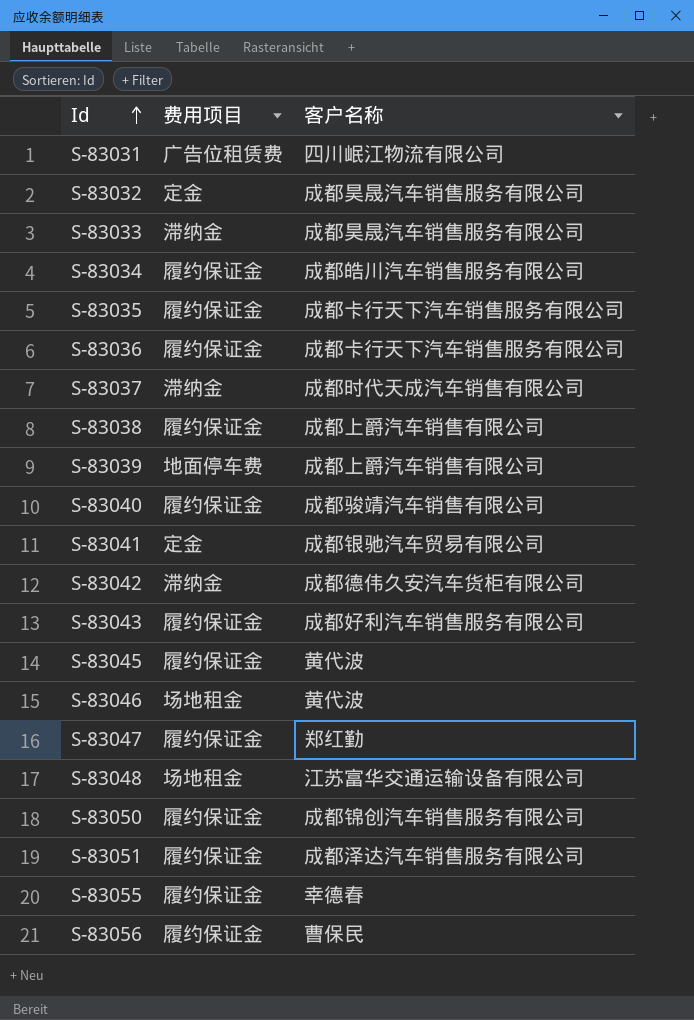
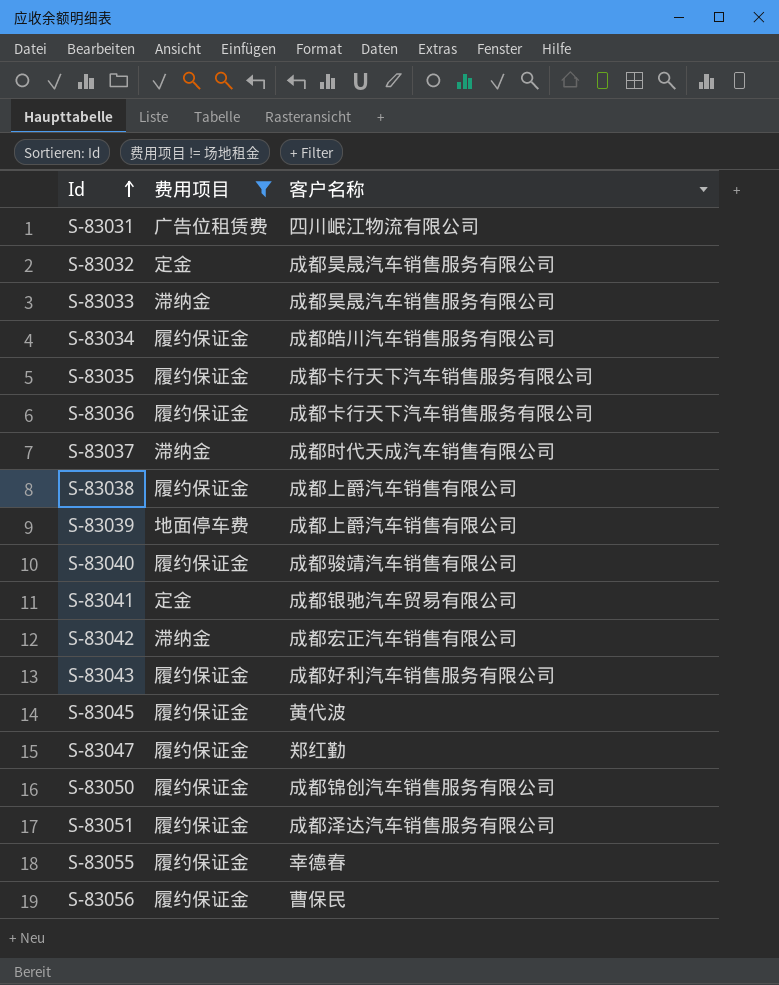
filter: none -> 费用项目 != 场地租金
S-83042 | 客户名称: 成都德伟久安汽车货柜有限公司 -> 成都宏正汽车销售有限公司

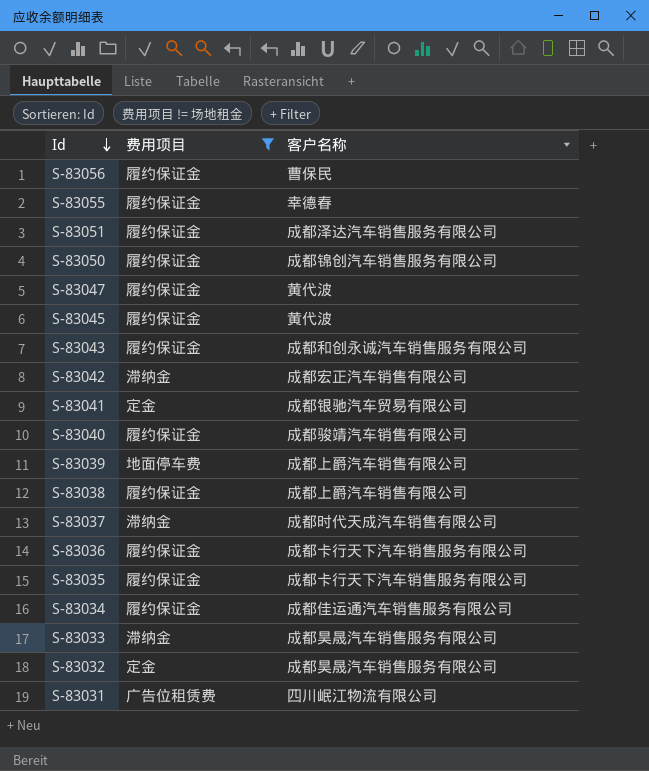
row order: Id ascending -> Id descending
S-83047 | 客户名称: 郑红勤 -> 黄代波
S-83043 | 客户名称: 成都好利汽车销售服务有限公司 -> 成都和创永诚汽车销售服务有限公司
S-83034 | 客户名称: 成都皓川汽车销售服务有限公司 -> 成都佳运通汽车销售服务有限公司

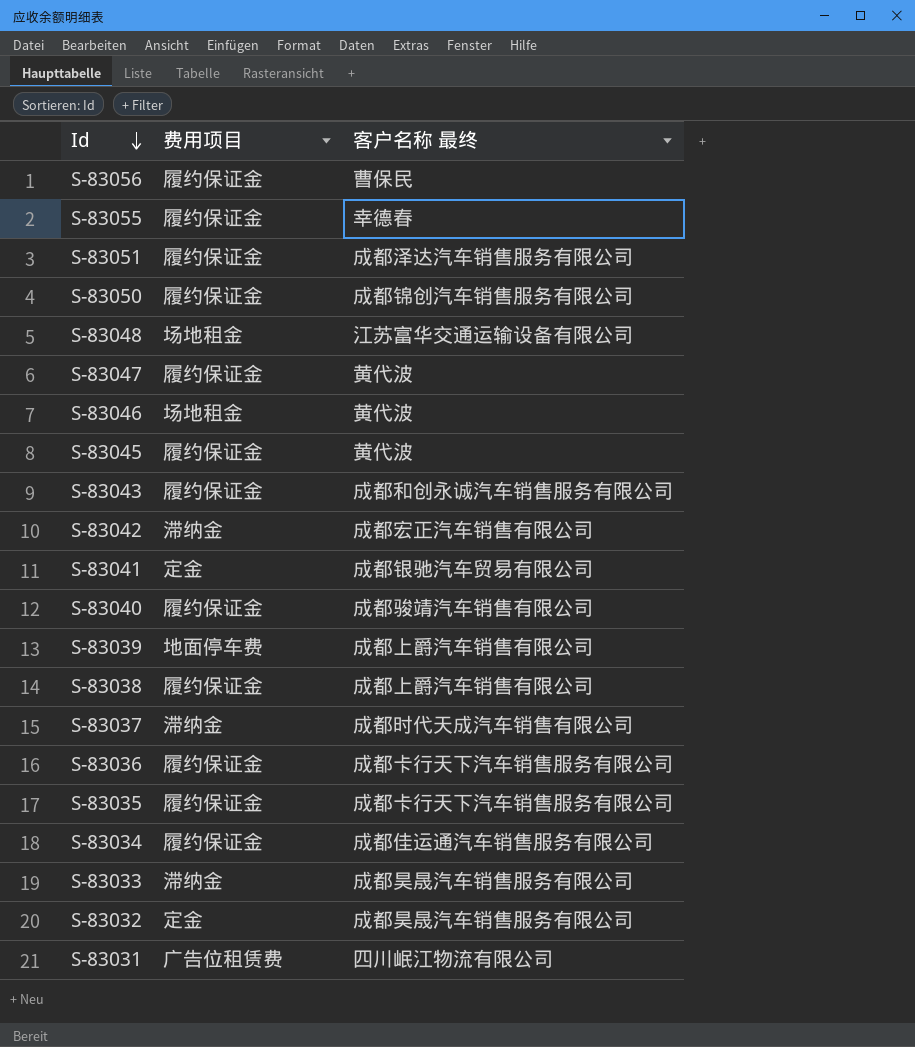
filter: 费用项目 != 场地租金 -> none
column name: 客户名称 -> 客户名称 最终

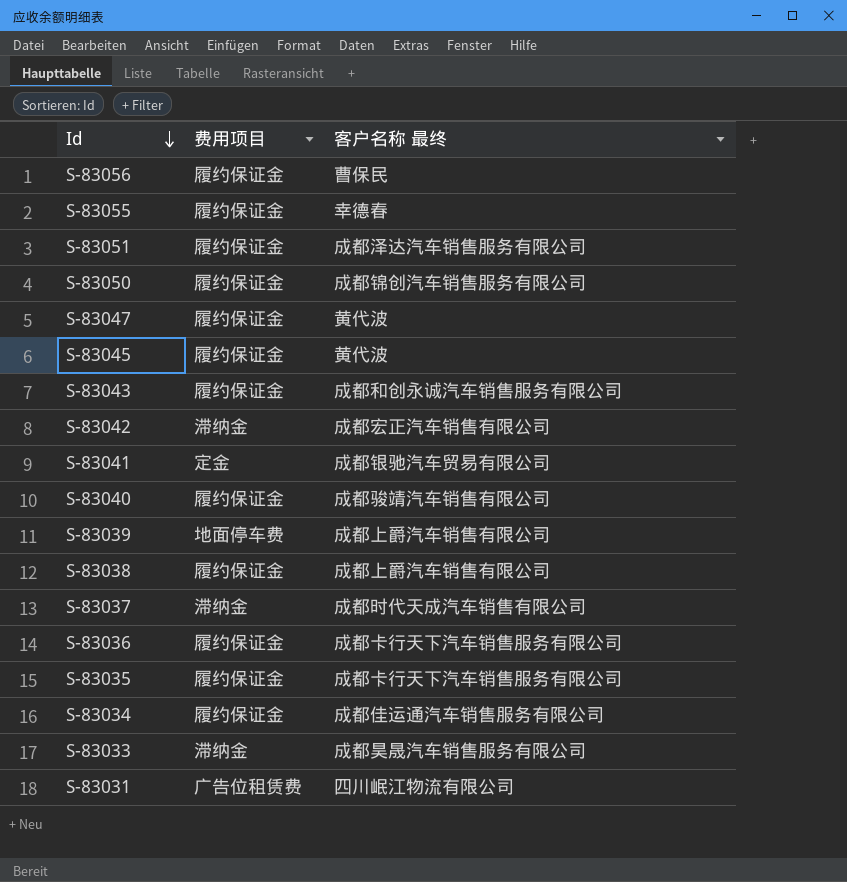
row S-83048: 场地租金 | 江苏富华交通运输设备有限公司 -> none
row S-83046: 场地租金 | 黄代波 -> none
row S-83032: 定金 | 成都昊晟汽车销售服务有限公司 -> none

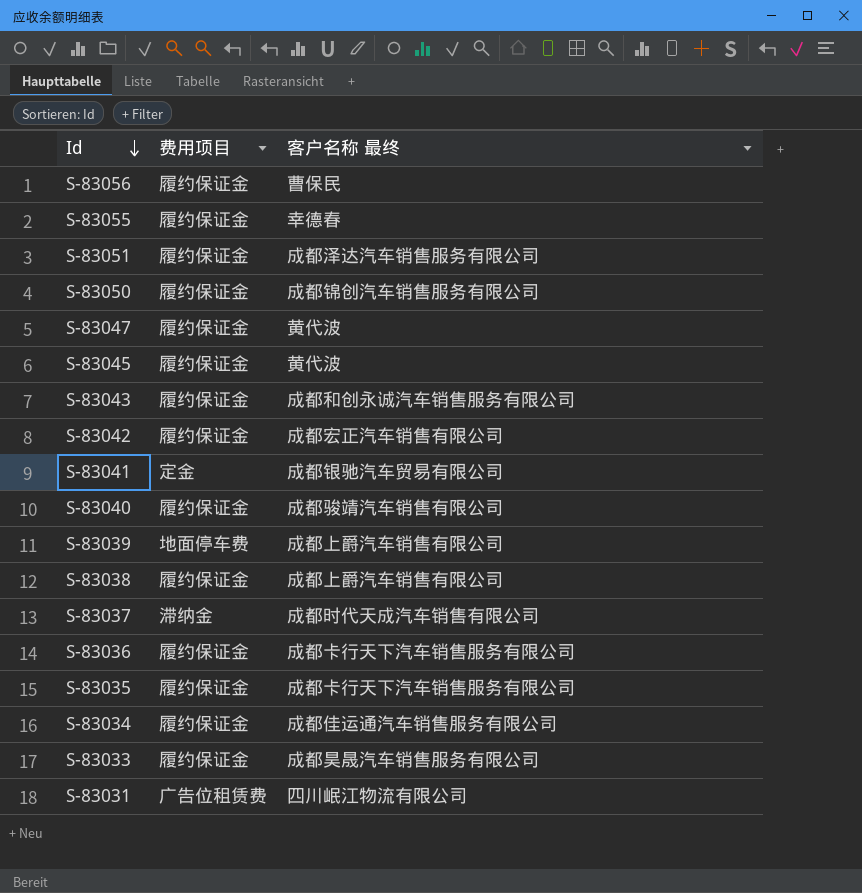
S-83042 | 费用项目: 滞纳金 -> 履约保证金
S-83033 | 费用项目: 滞纳金 -> 履约保证金

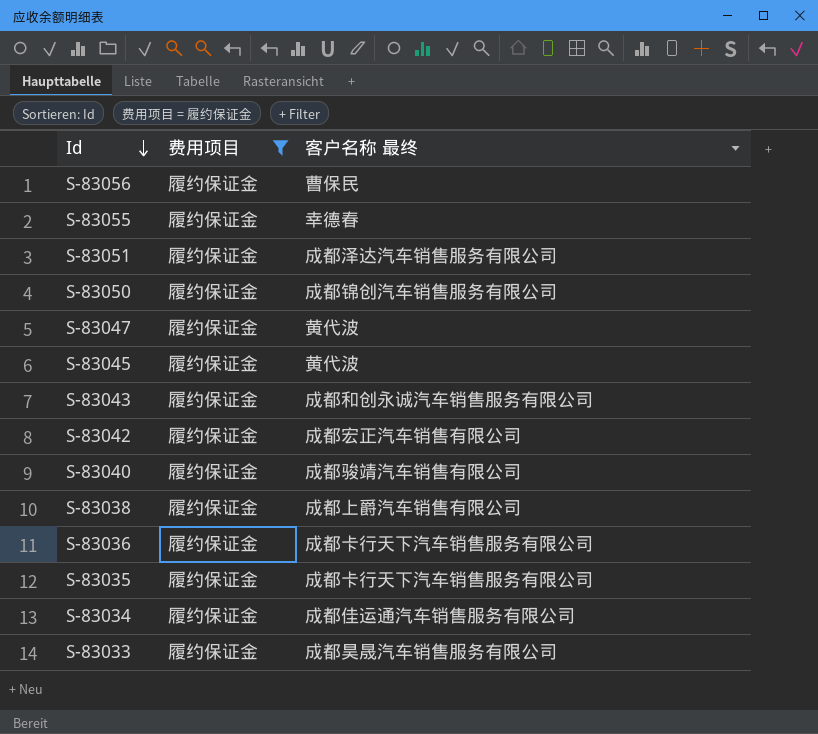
filter: none -> 费用项目 = 履约保证金

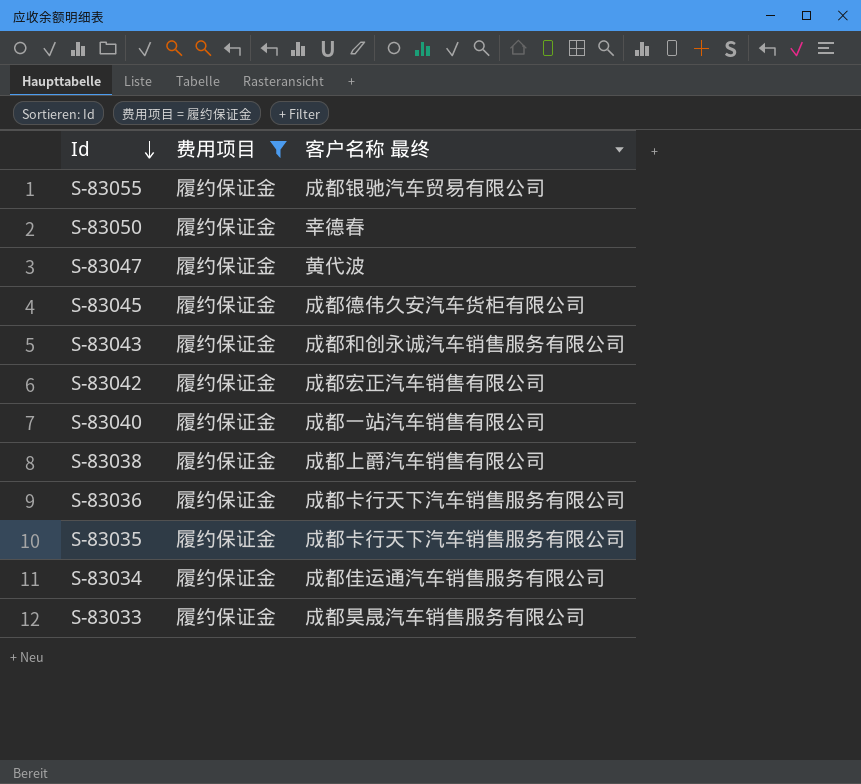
row S-83056: 履约保证金 | 曹保民 -> none
row S-83051: 履约保证金 | 成都泽达汽车销售服务有限公司 -> none
S-83055 | 客户名称 最终: 幸德春 -> 成都银驰汽车贸易有限公司
S-83050 | 客户名称 最终: 成都锦创汽车销售服务有限公司 -> 幸德春
S-83045 | 客户名称 最终: 黄代波 -> 成都德伟久安汽车货柜有限公司
S-83040 | 客户名称 最终: 成都骏靖汽车销售有限公司 -> 成都一站汽车销售有限公司

